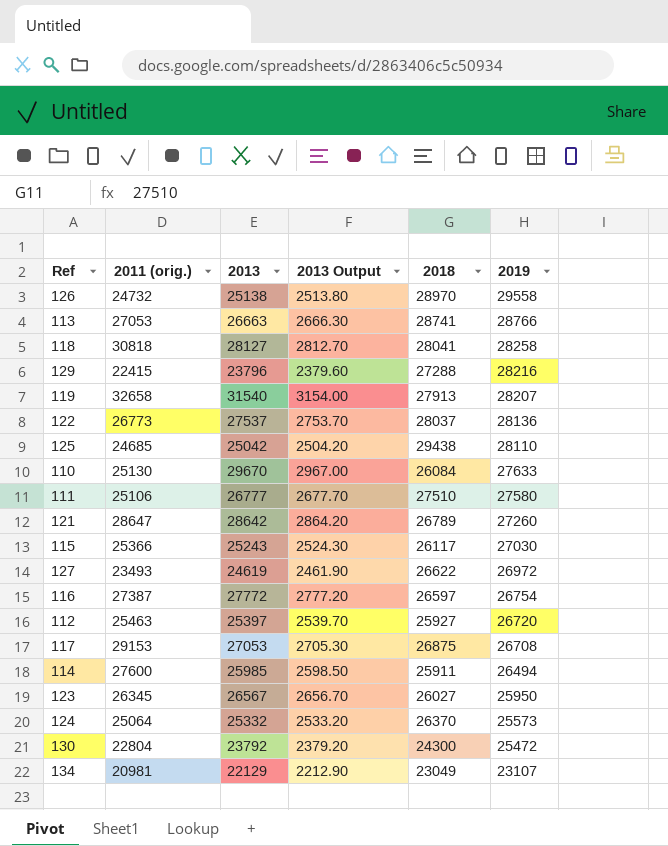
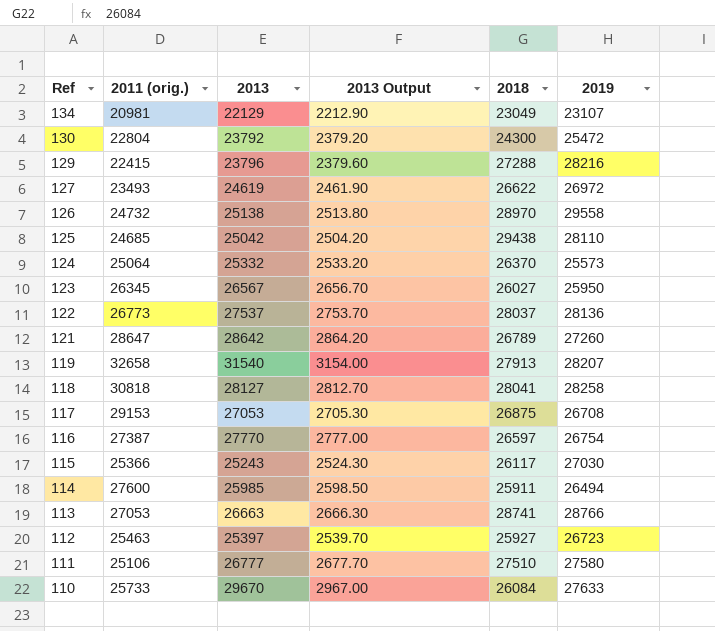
row order: 2019 descending -> Ref descending
116 | 2013: 27772 -> 27770
116 | 2013 Output: 2777.20 -> 2777.00
112 | 2019: 26720 -> 26723
110 | 2011 (orig.): 25130 -> 25733

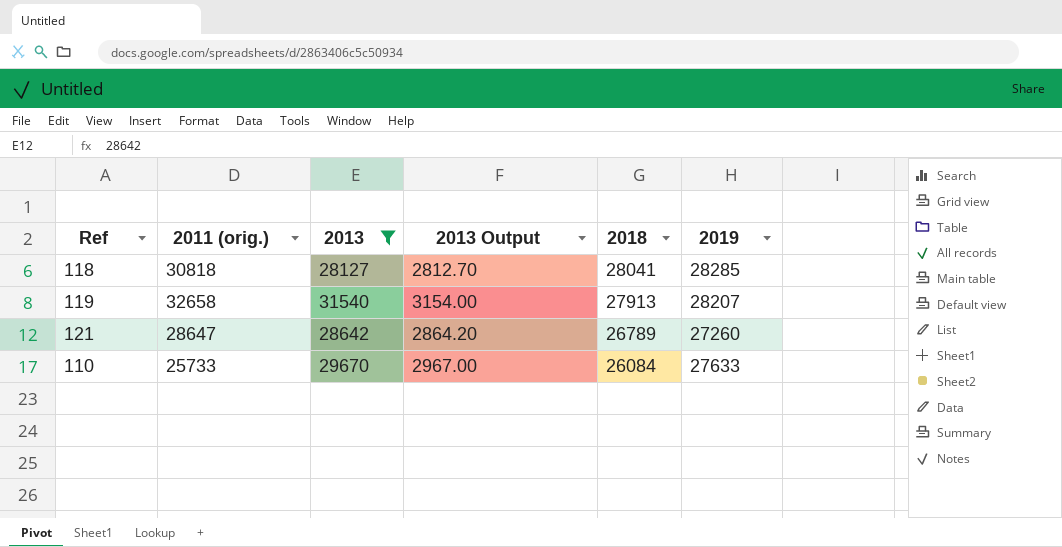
filter: none -> 2013 >= 28127
row order: Ref descending -> 2018 descending
118 | 2019: 28258 -> 28285

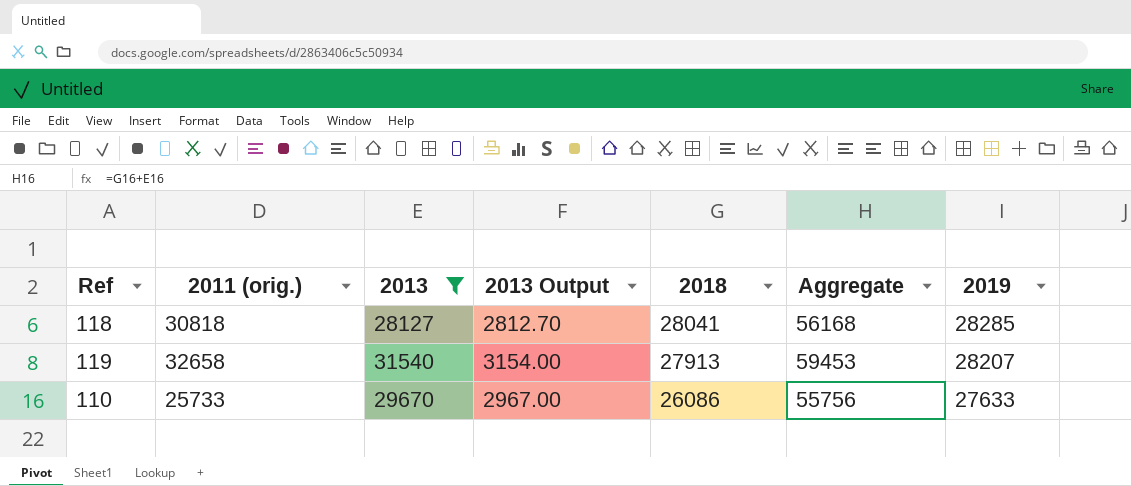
column Aggregate | formula: none -> [2013] + [2018]
row 121: 28647 | 28642 | 2864.20 | 26789 | 27260 -> none
110 | 2018: 26084 -> 26086

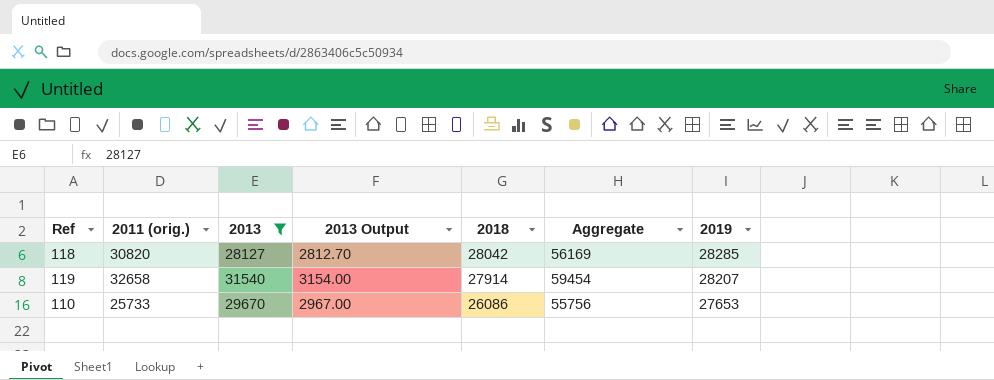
118 | 2011 (orig.): 30818 -> 30820
118 | 2018: 28041 -> 28042
118 | Aggregate: 56168 -> 56169
119 | 2018: 27913 -> 27914
119 | Aggregate: 59453 -> 59454
110 | 2019: 27633 -> 27653

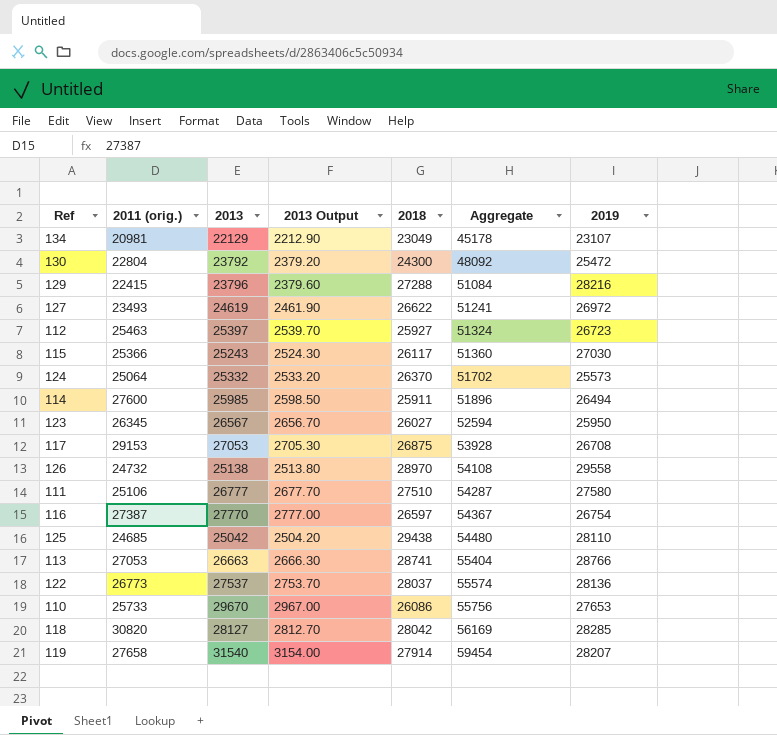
filter: 2013 >= 28127 -> none
row order: 2018 descending -> Aggregate ascending
119 | 2011 (orig.): 32658 -> 27658

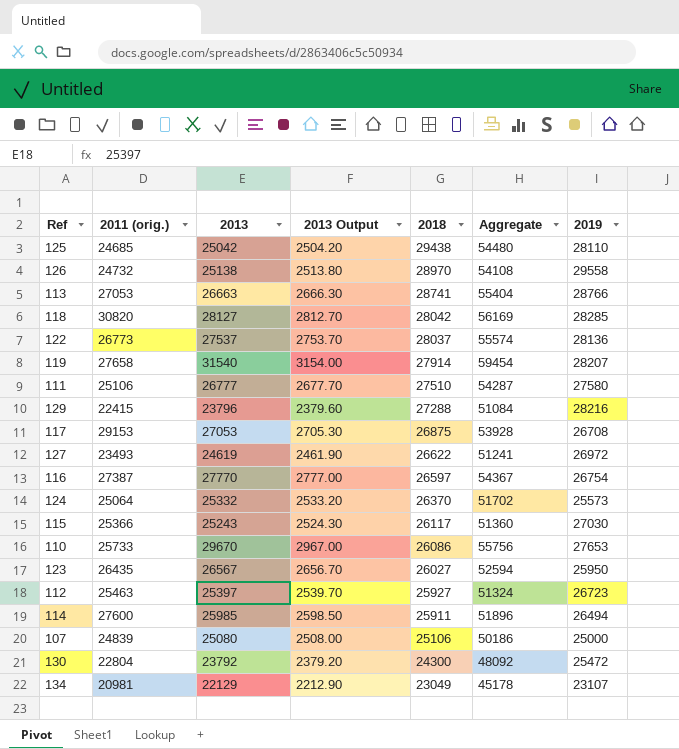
row order: Aggregate ascending -> 2018 descending
123 | 2011 (orig.): 26345 -> 26435
row 107: none -> 24839 | 25080 | 2508.00 | 25106 | 50186 | 25000

